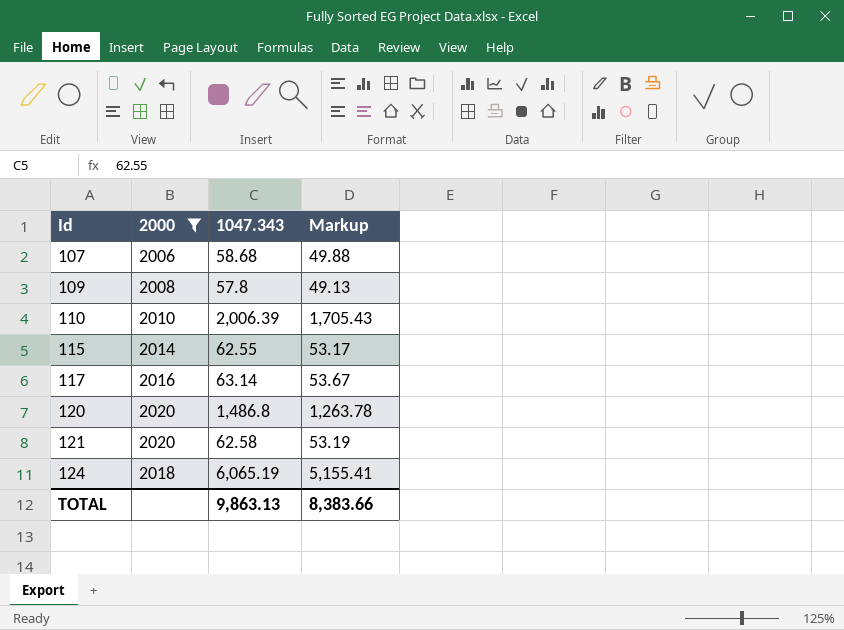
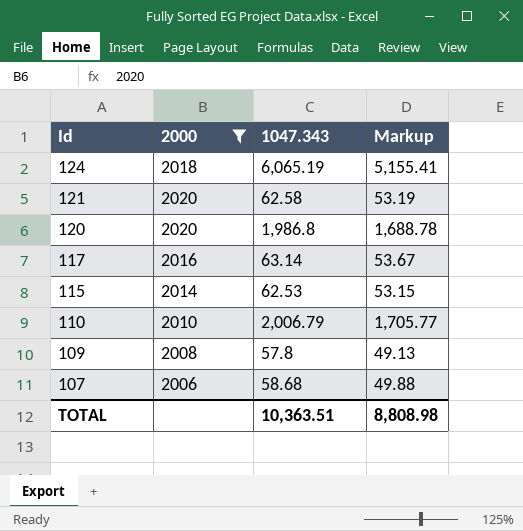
row order: Id ascending -> Id descending
120 | 1047.343: 1,486.8 -> 1,986.8
120 | Markup: 1,263.78 -> 1,688.78
115 | 1047.343: 62.55 -> 62.53
115 | Markup: 53.17 -> 53.15
110 | 1047.343: 2,006.39 -> 2,006.79
110 | Markup: 1,705.43 -> 1,705.77
TOTAL | 1047.343: 9,863.13 -> 10,363.51
TOTAL | Markup: 8,383.66 -> 8,808.98

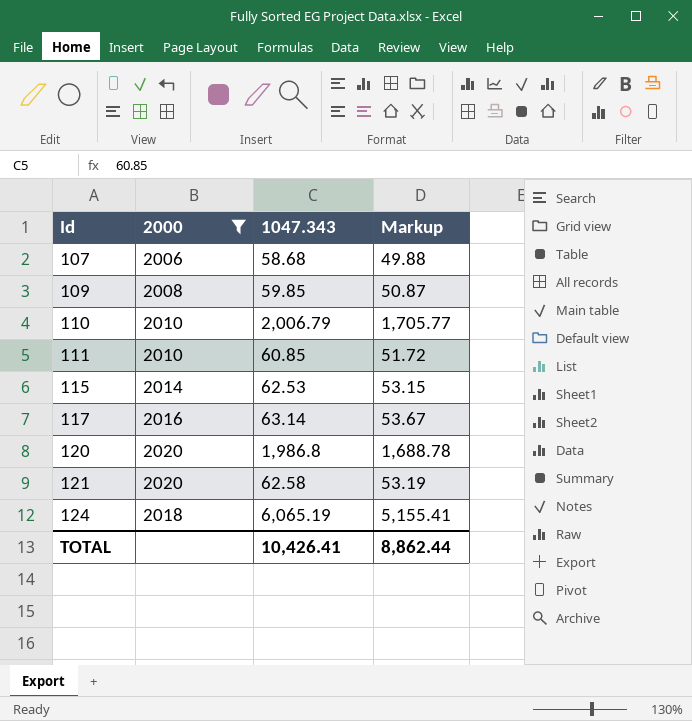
row order: Id descending -> Id ascending
109 | 1047.343: 57.8 -> 59.85
109 | Markup: 49.13 -> 50.87
row 111: none -> 2010 | 60.85 | 51.72
TOTAL | 1047.343: 10,363.51 -> 10,426.41
TOTAL | Markup: 8,808.98 -> 8,862.44

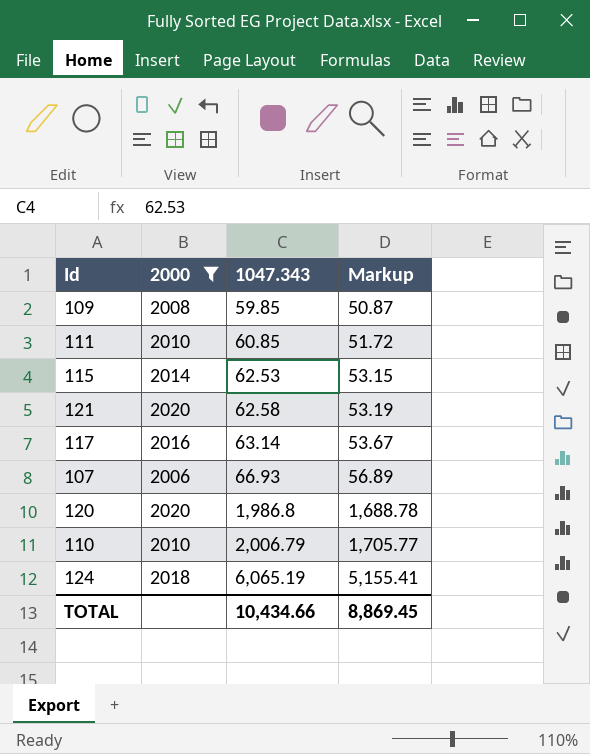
row order: Id ascending -> 1047.343 ascending
107 | 1047.343: 58.68 -> 66.93
107 | Markup: 49.88 -> 56.89
TOTAL | 1047.343: 10,426.41 -> 10,434.66
TOTAL | Markup: 8,862.44 -> 8,869.45

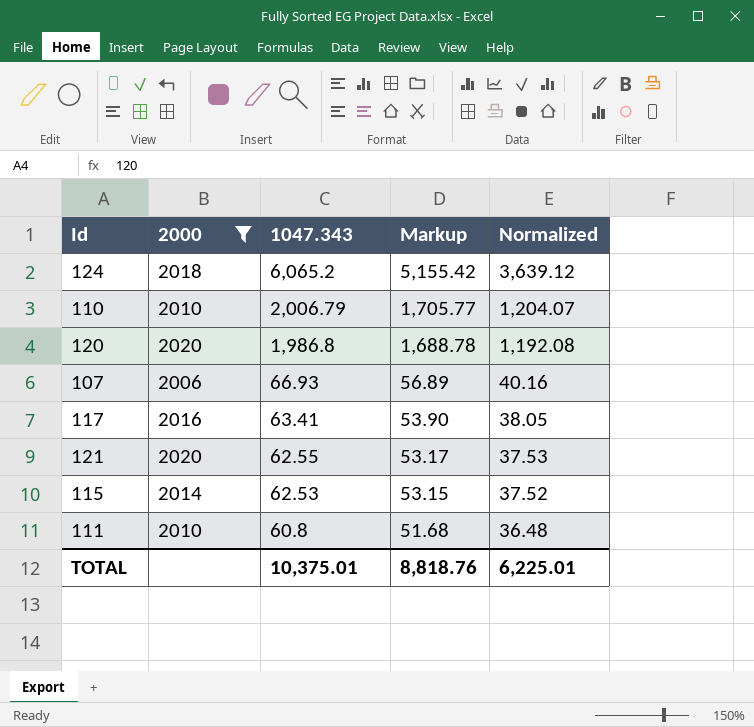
row order: 1047.343 ascending -> 1047.343 descending
column Normalized | formula: none -> [1047.343] * 0.6
row 109: 2008 | 59.85 | 50.87 -> none
124 | 1047.343: 6,065.19 -> 6,065.2
124 | Markup: 5,155.41 -> 5,155.42
117 | 1047.343: 63.14 -> 63.41
117 | Markup: 53.67 -> 53.90
121 | 1047.343: 62.58 -> 62.55
121 | Markup: 53.19 -> 53.17
111 | 1047.343: 60.85 -> 60.8
111 | Markup: 51.72 -> 51.68
TOTAL | 1047.343: 10,434.66 -> 10,375.01
TOTAL | Markup: 8,869.45 -> 8,818.76

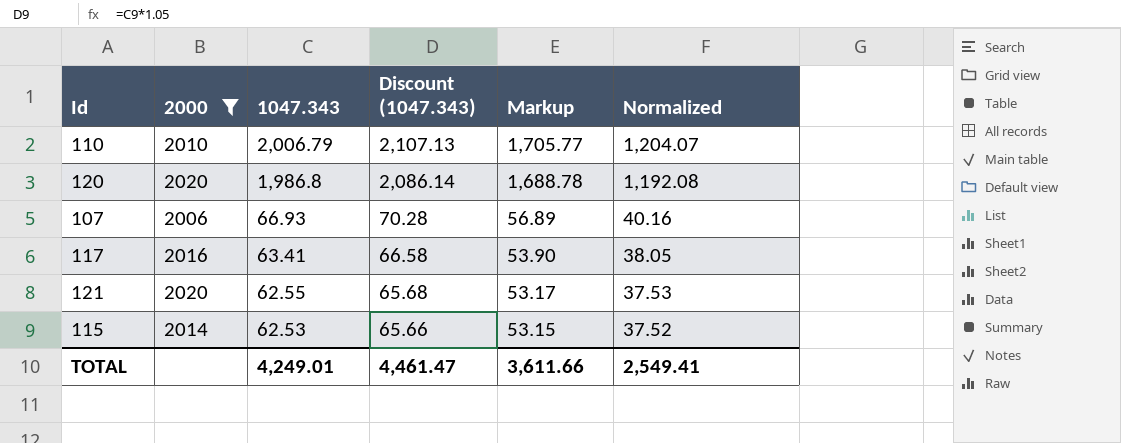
column Discount (1047.343) | formula: none -> [1047.343] * 1.05
row 124: 2018 | 6,065.2 | 5,155.42 | 3,639.12 -> none
row 111: 2010 | 60.8 | 51.68 | 36.48 -> none
TOTAL | 1047.343: 10,375.01 -> 4,249.01
TOTAL | Markup: 8,818.76 -> 3,611.66
TOTAL | Normalized: 6,225.01 -> 2,549.41

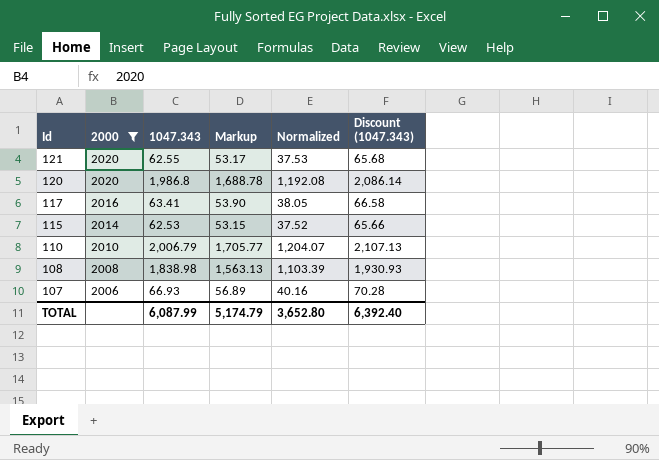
row order: 1047.343 descending -> Id descending
column Discount (1047.343) | position: 4 -> 6
row 108: none -> 2008 | 1,838.98 | 1,563.13 | 1,103.39 | 1,930.93
TOTAL | 1047.343: 4,249.01 -> 6,087.99
TOTAL | Markup: 3,611.66 -> 5,174.79
TOTAL | Normalized: 2,549.41 -> 3,652.80
TOTAL | Discount (1047.343): 4,461.47 -> 6,392.40

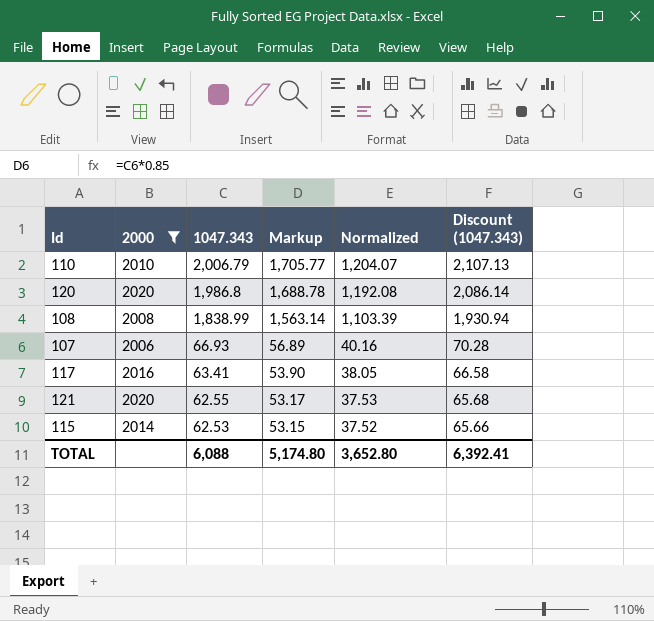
row order: Id descending -> 1047.343 descending
108 | 1047.343: 1,838.98 -> 1,838.99
108 | Markup: 1,563.13 -> 1,563.14
108 | Discount (1047.343): 1,930.93 -> 1,930.94
TOTAL | 1047.343: 6,087.99 -> 6,088
TOTAL | Markup: 5,174.79 -> 5,174.80
TOTAL | Discount (1047.343): 6,392.40 -> 6,392.41

